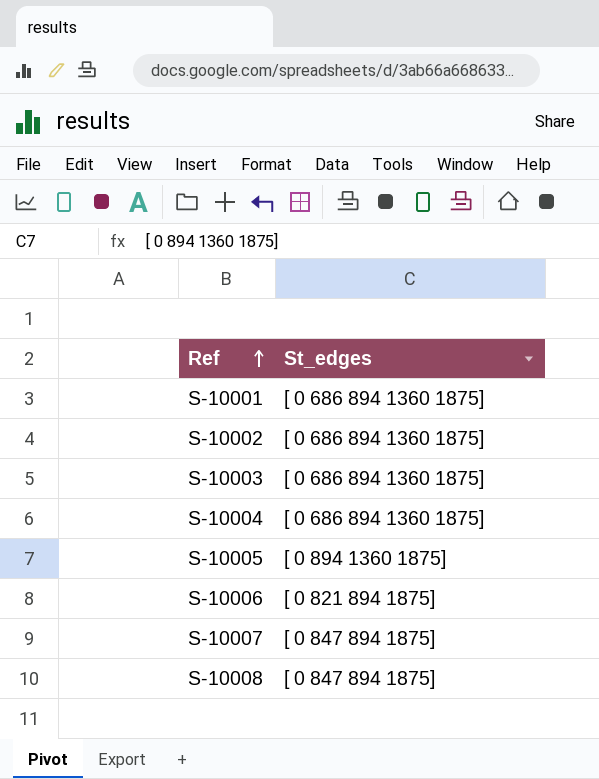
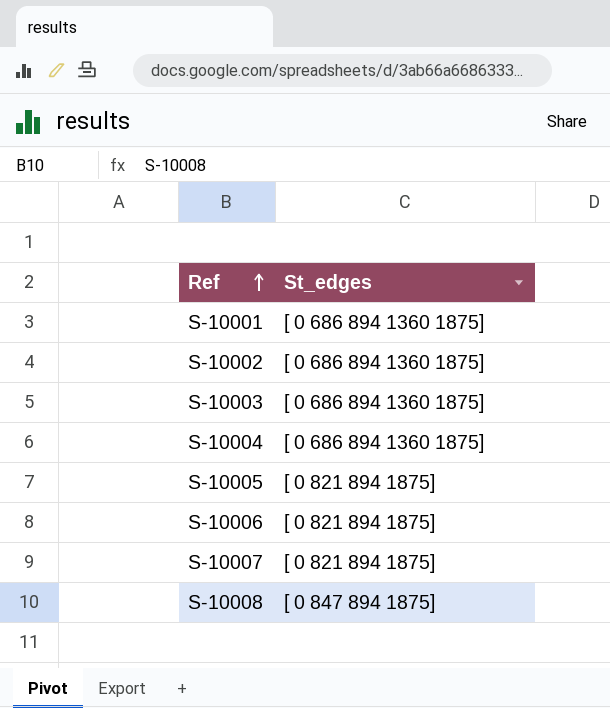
S-10005 | St_edges: [ 0 894 1360 1875] -> [ 0 821 894 1875]
S-10007 | St_edges: [ 0 847 894 1875] -> [ 0 821 894 1875]

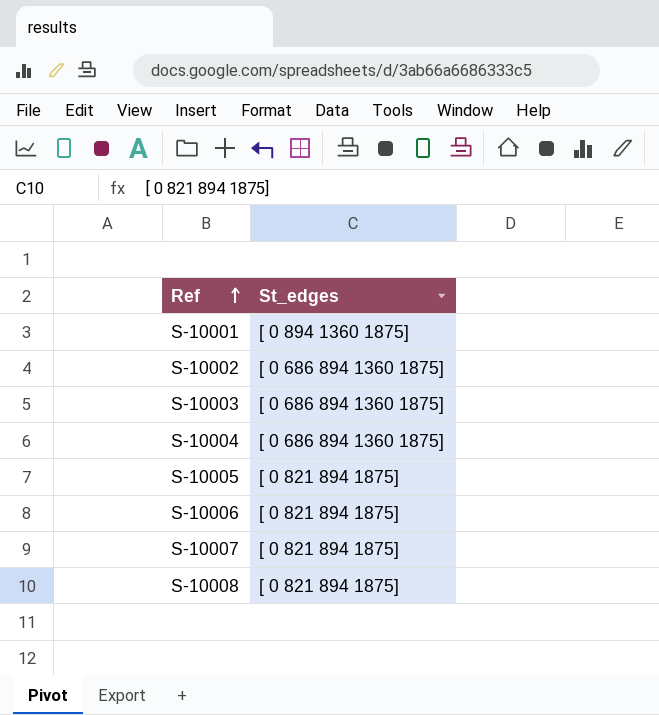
S-10001 | St_edges: [ 0 686 894 1360 1875] -> [ 0 894 1360 1875]
S-10008 | St_edges: [ 0 847 894 1875] -> [ 0 821 894 1875]

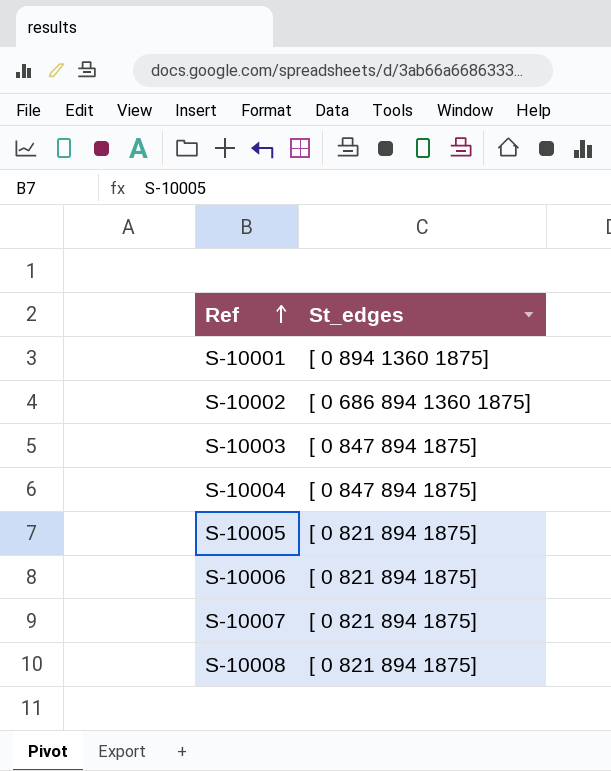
S-10003 | St_edges: [ 0 686 894 1360 1875] -> [ 0 847 894 1875]
S-10004 | St_edges: [ 0 686 894 1360 1875] -> [ 0 847 894 1875]

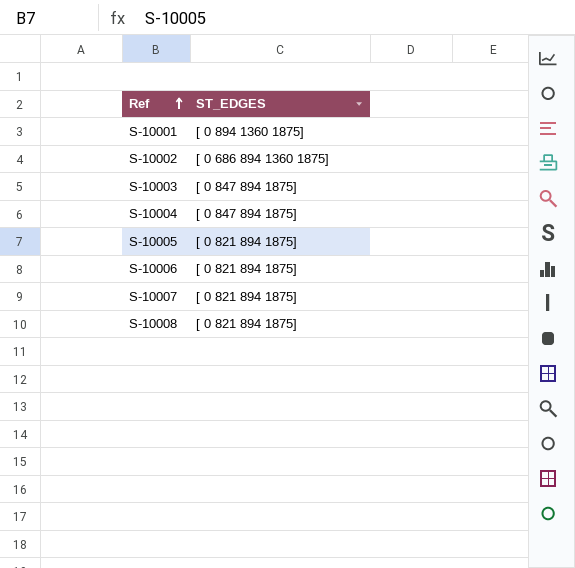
column name: St_edges -> ST_EDGES

